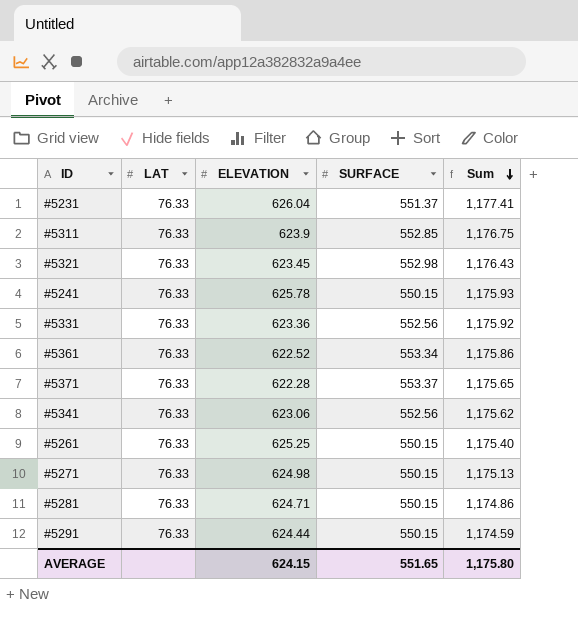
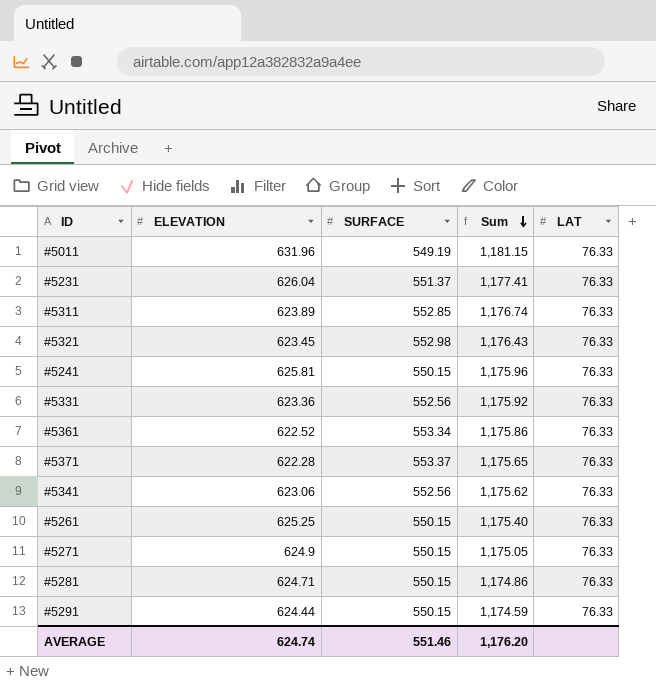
column LAT | position: 2 -> 5
row #5011: none -> 631.96 | 549.19 | 1,181.15 | 76.33
#5311 | ELEVATION: 623.9 -> 623.89
#5311 | Sum: 1,176.75 -> 1,176.74
#5241 | ELEVATION: 625.78 -> 625.81
#5241 | Sum: 1,175.93 -> 1,175.96
#5271 | ELEVATION: 624.98 -> 624.9
#5271 | Sum: 1,175.13 -> 1,175.05
AVERAGE | ELEVATION: 624.15 -> 624.74
AVERAGE | SURFACE: 551.65 -> 551.46
AVERAGE | Sum: 1,175.80 -> 1,176.20

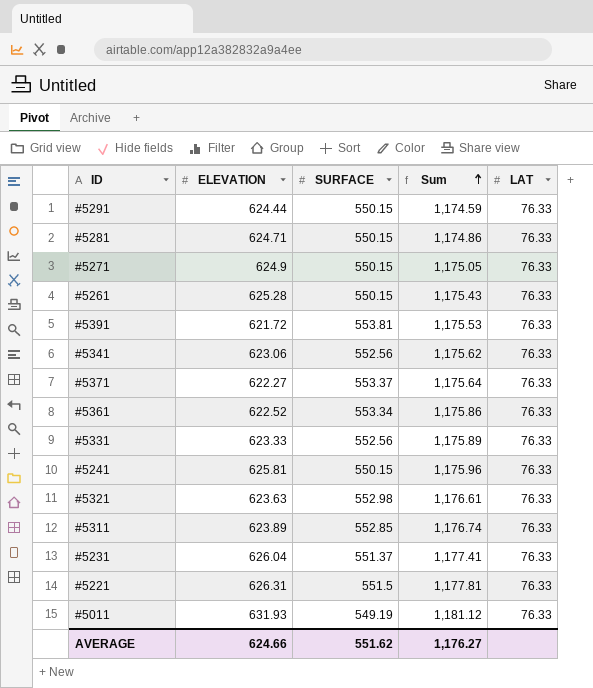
row order: Sum descending -> Sum ascending
#5261 | ELEVATION: 625.25 -> 625.28
#5261 | Sum: 1,175.40 -> 1,175.43
row #5391: none -> 621.72 | 553.81 | 1,175.53 | 76.33
#5371 | ELEVATION: 622.28 -> 622.27
#5371 | Sum: 1,175.65 -> 1,175.64
#5331 | ELEVATION: 623.36 -> 623.33
#5331 | Sum: 1,175.92 -> 1,175.89
#5321 | ELEVATION: 623.45 -> 623.63
#5321 | Sum: 1,176.43 -> 1,176.61
row #5221: none -> 626.31 | 551.5 | 1,177.81 | 76.33
#5011 | ELEVATION: 631.96 -> 631.93
#5011 | Sum: 1,181.15 -> 1,181.12
AVERAGE | ELEVATION: 624.74 -> 624.66
AVERAGE | SURFACE: 551.46 -> 551.62
AVERAGE | Sum: 1,176.20 -> 1,176.27

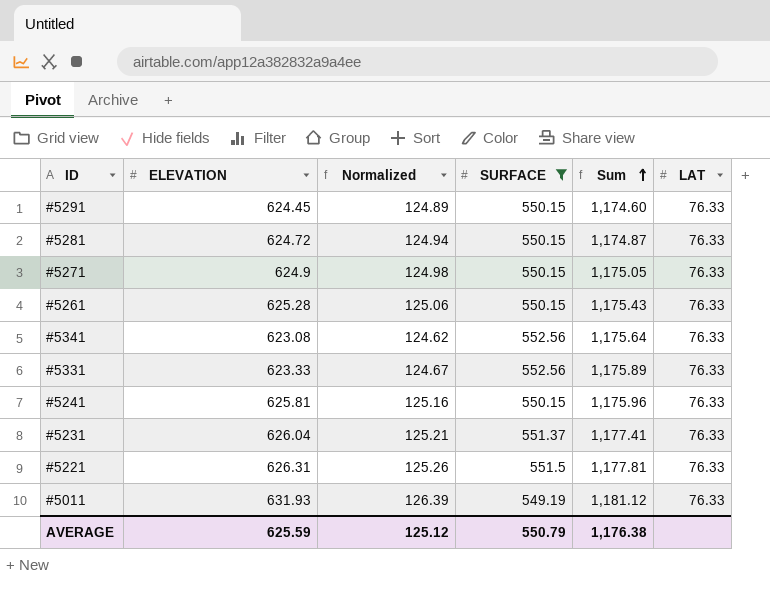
filter: none -> SURFACE <= 552.56
column Normalized | formula: none -> [ELEVATION] * 0.2
#5291 | ELEVATION: 624.44 -> 624.45
#5291 | Sum: 1,174.59 -> 1,174.60
#5281 | ELEVATION: 624.71 -> 624.72
#5281 | Sum: 1,174.86 -> 1,174.87
#5341 | ELEVATION: 623.06 -> 623.08
#5341 | Sum: 1,175.62 -> 1,175.64
AVERAGE | ELEVATION: 624.66 -> 625.59
AVERAGE | SURFACE: 551.62 -> 550.79
AVERAGE | Sum: 1,176.27 -> 1,176.38

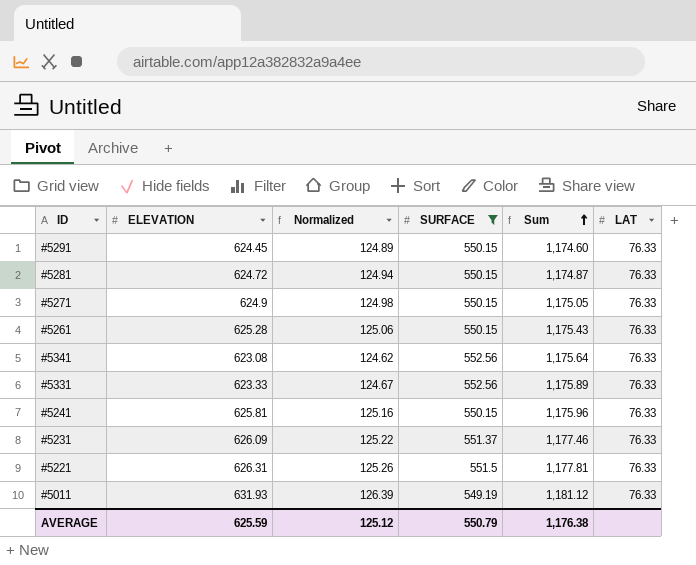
#5231 | ELEVATION: 626.04 -> 626.09
#5231 | Normalized: 125.21 -> 125.22
#5231 | Sum: 1,177.41 -> 1,177.46

